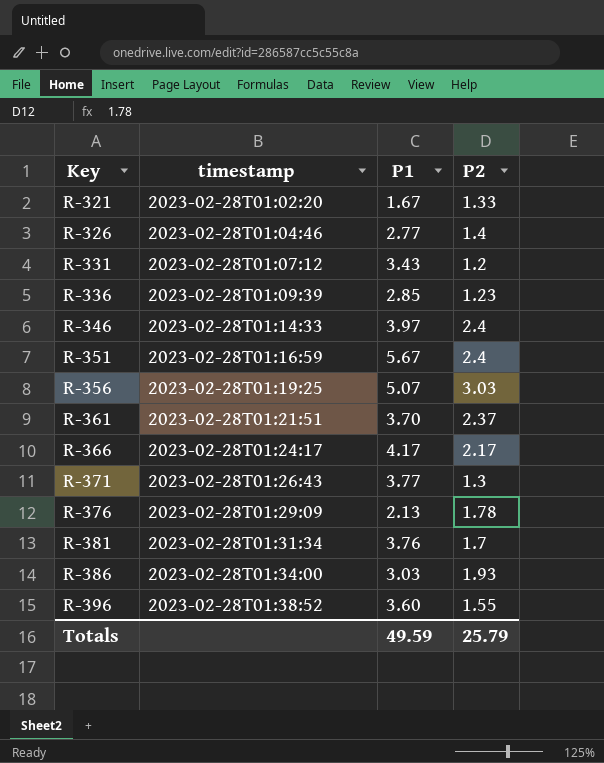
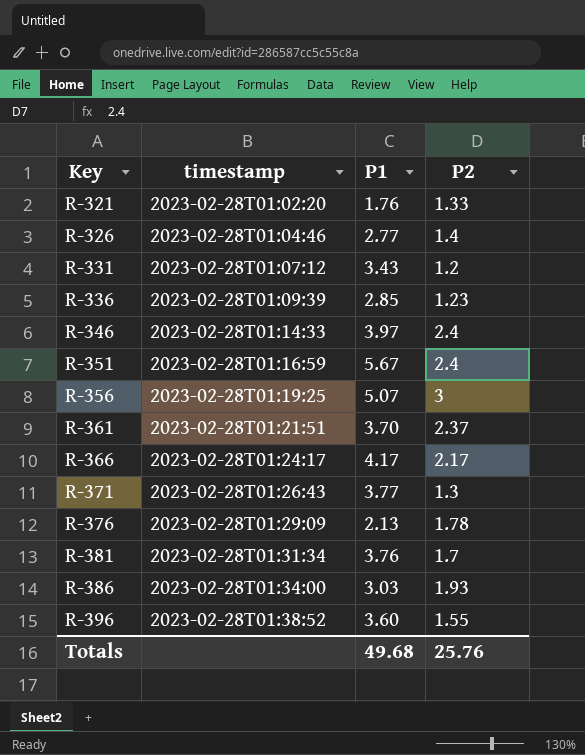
R-321 | P1: 1.67 -> 1.76
R-356 | P2: 3.03 -> 3
Totals | P1: 49.59 -> 49.68
Totals | P2: 25.79 -> 25.76

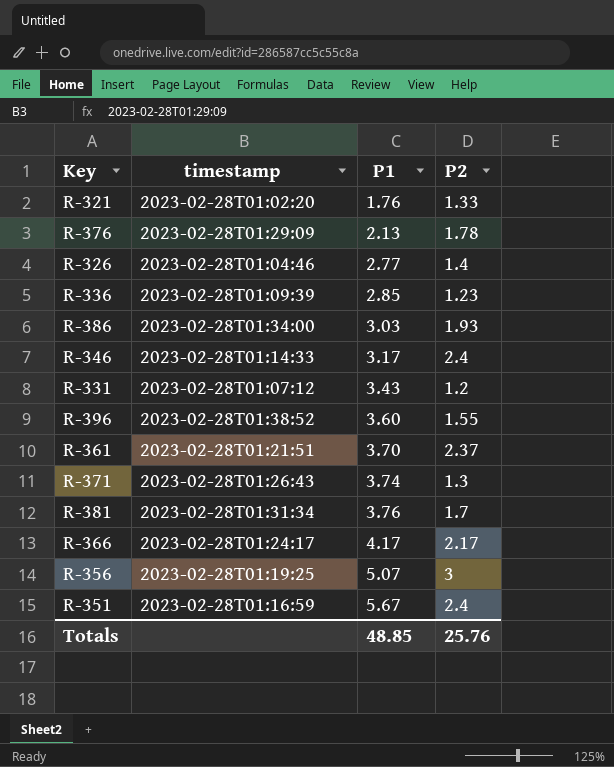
row order: Key ascending -> P1 ascending
R-346 | P1: 3.97 -> 3.17
R-371 | P1: 3.77 -> 3.74
Totals | P1: 49.68 -> 48.85

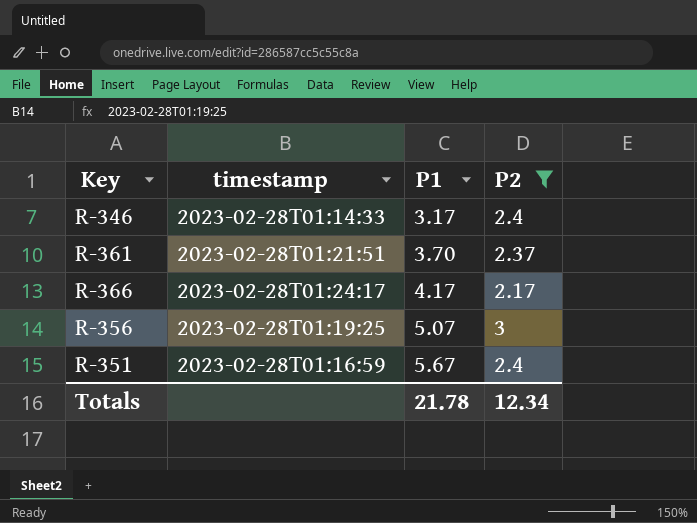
filter: none -> P2 >= 2.17
Totals | P1: 48.85 -> 21.78
Totals | P2: 25.76 -> 12.34

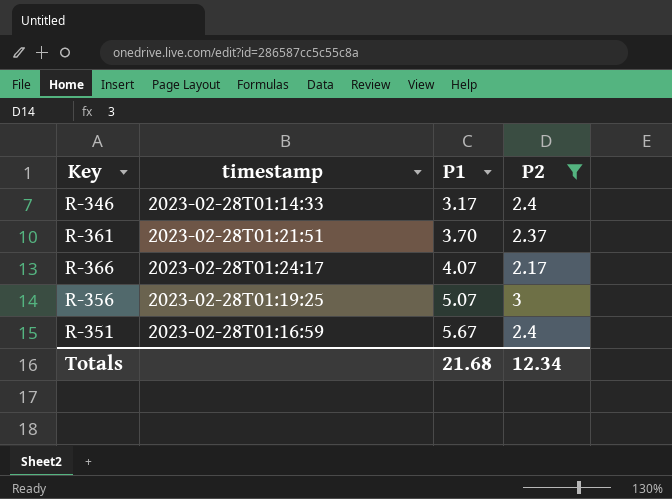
R-366 | P1: 4.17 -> 4.07
Totals | P1: 21.78 -> 21.68

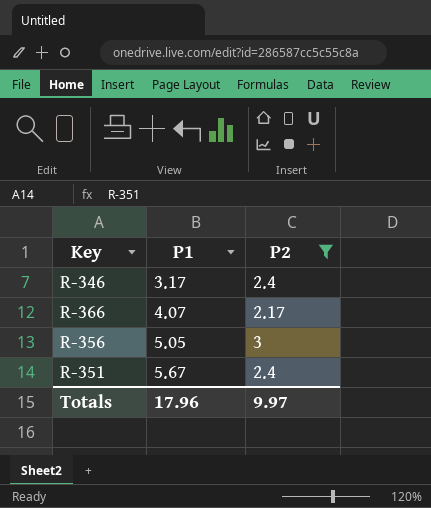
column timestamp | position: 2 -> none
row R-361: 2023-02-28T01:21:51 | 3.70 | 2.37 -> none
R-356 | P1: 5.07 -> 5.05
Totals | P1: 21.68 -> 17.96
Totals | P2: 12.34 -> 9.97

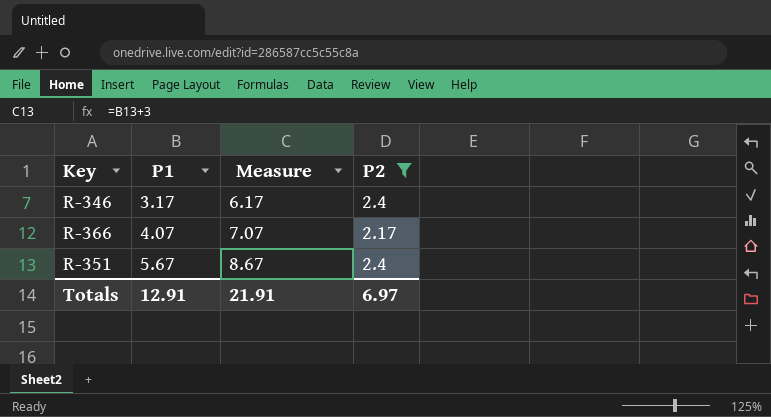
column Measure | formula: none -> [P1] + 3
row R-356: 5.05 | 3 -> none
Totals | P1: 17.96 -> 12.91
Totals | P2: 9.97 -> 6.97

